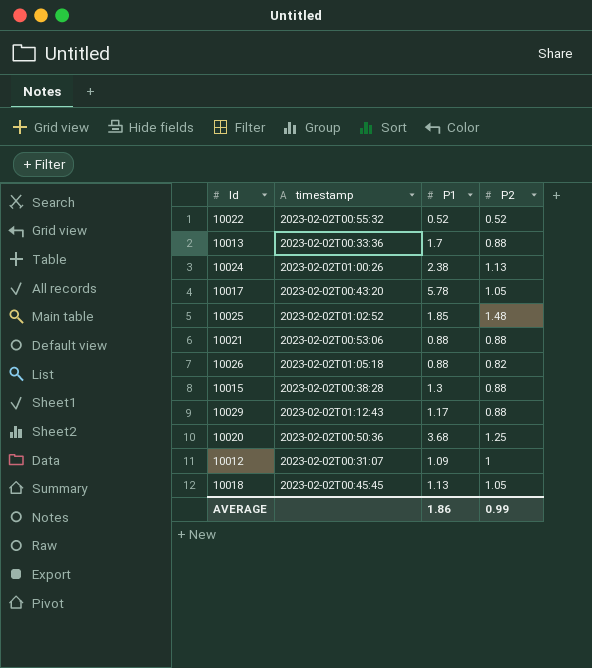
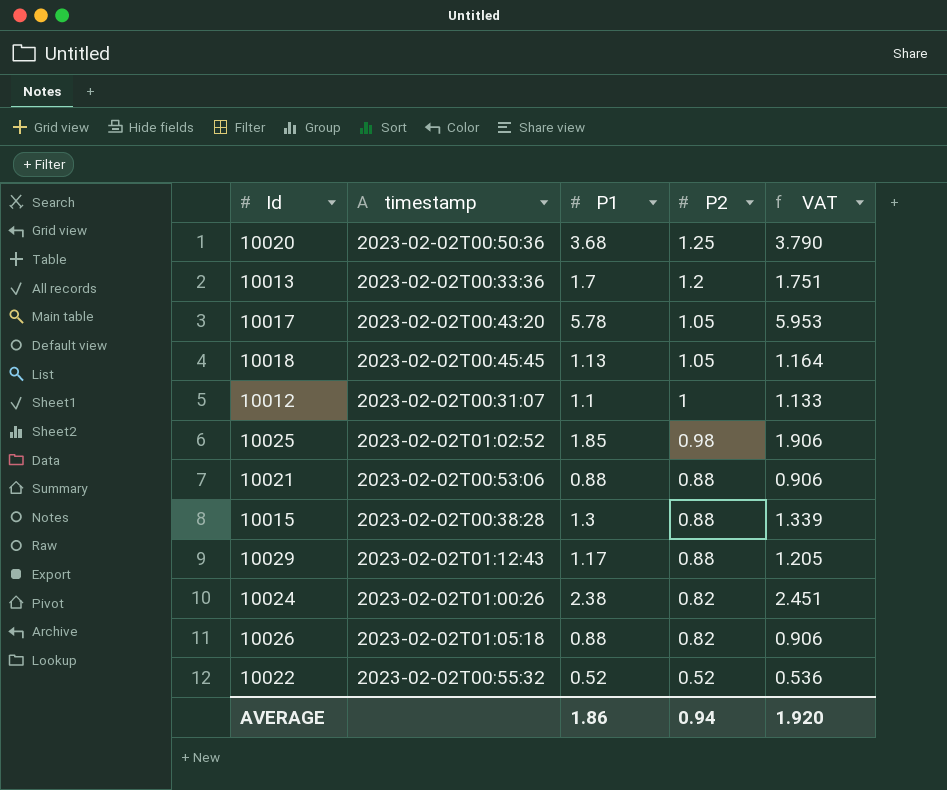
row order: none -> P2 descending
column VAT | formula: none -> [P1] * 1.03
10013 | P2: 0.88 -> 1.2
10012 | P1: 1.09 -> 1.1
10025 | P2: 1.48 -> 0.98
10024 | P2: 1.13 -> 0.82
AVERAGE | P2: 0.99 -> 0.94

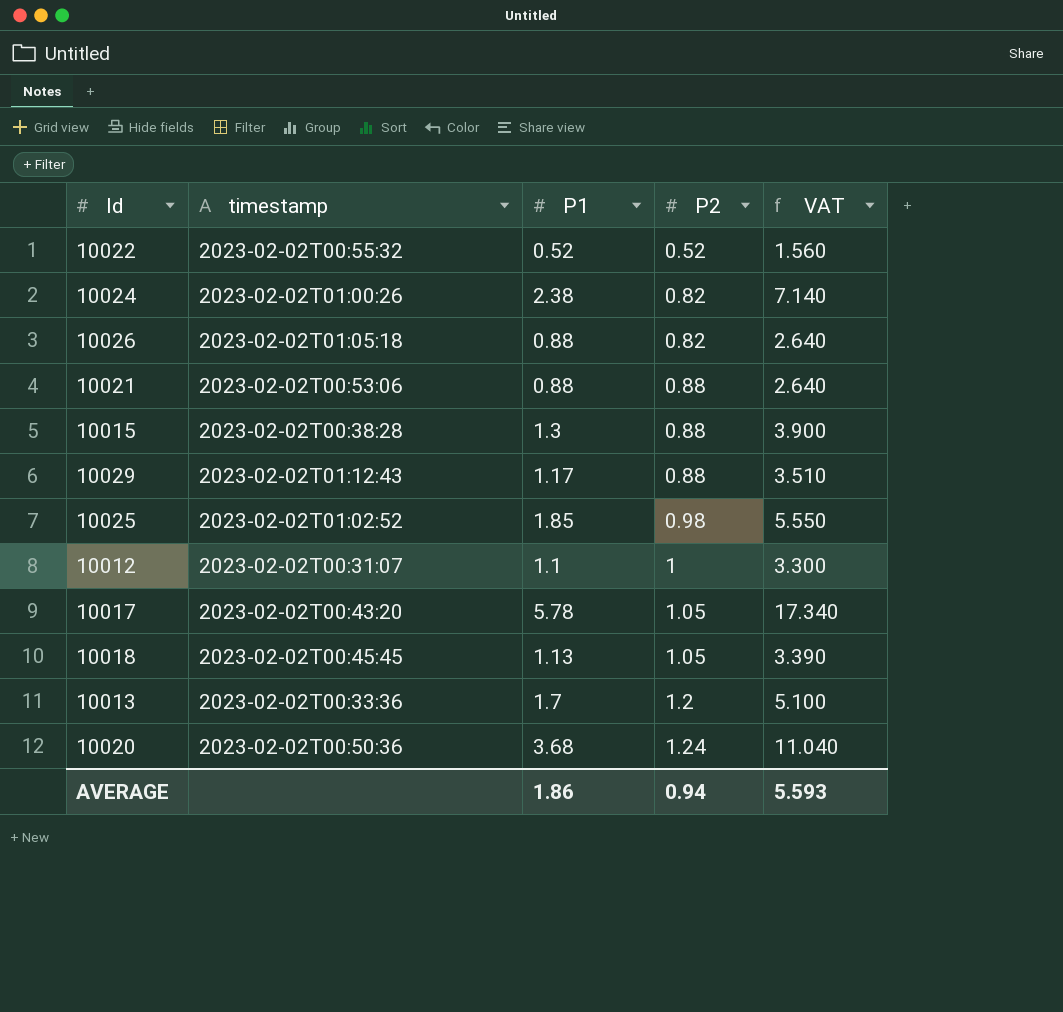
row order: P2 descending -> P2 ascending
column VAT | formula: [P1] * 1.03 -> [P1] * 3
10020 | P2: 1.25 -> 1.24
AVERAGE | VAT: 1.920 -> 5.593

